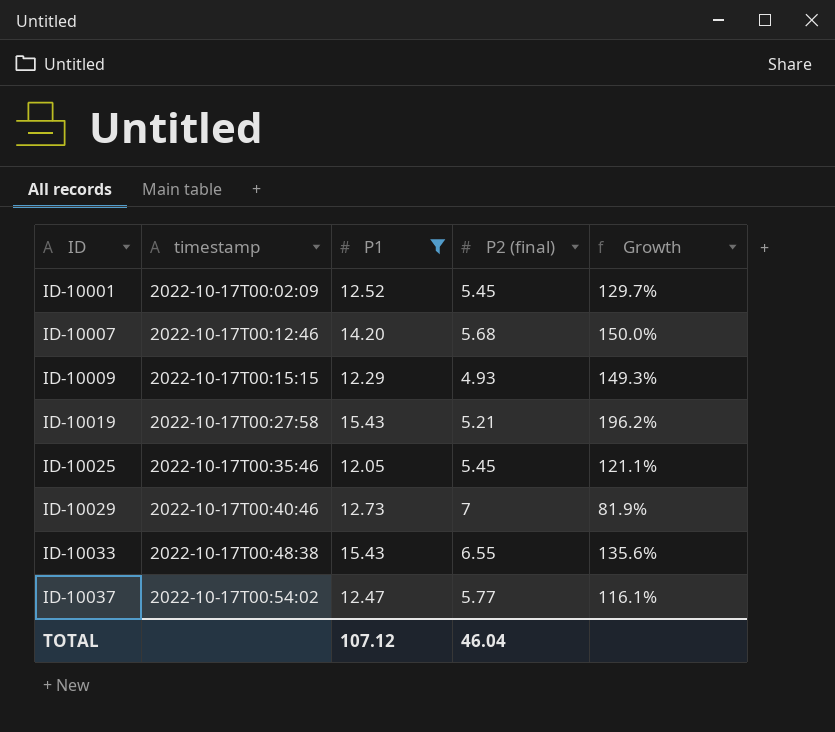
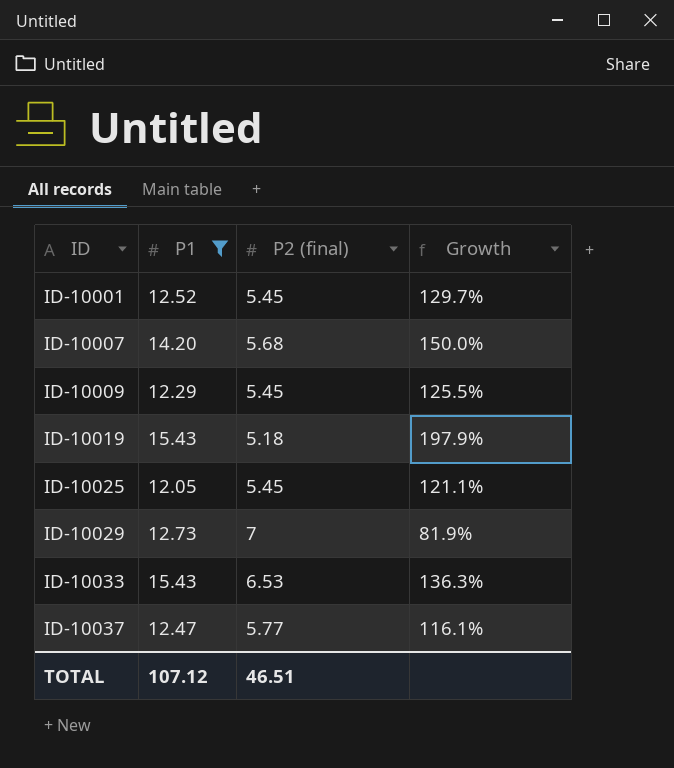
column timestamp | position: 2 -> none
ID-10009 | P2 (final): 4.93 -> 5.45
ID-10009 | Growth: 149.3% -> 125.5%
ID-10019 | P2 (final): 5.21 -> 5.18
ID-10019 | Growth: 196.2% -> 197.9%
ID-10033 | P2 (final): 6.55 -> 6.53
ID-10033 | Growth: 135.6% -> 136.3%
TOTAL | P2 (final): 46.04 -> 46.51

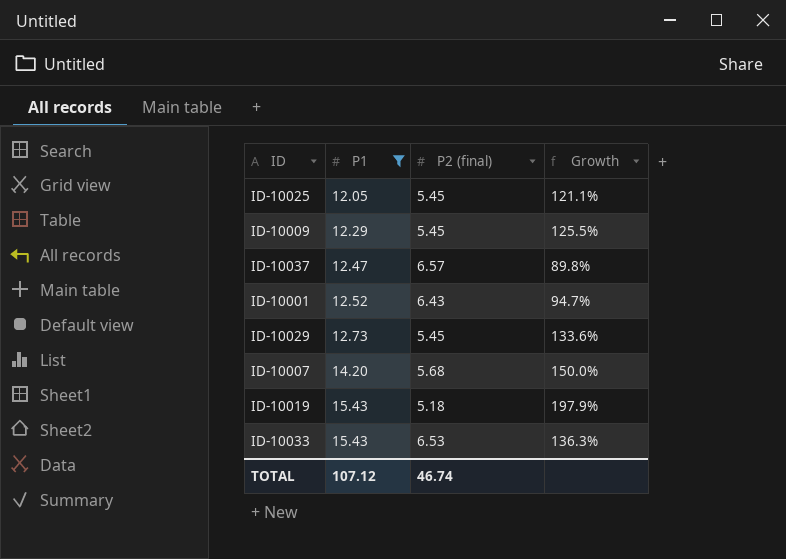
row order: ID ascending -> P1 ascending
ID-10037 | P2 (final): 5.77 -> 6.57
ID-10037 | Growth: 116.1% -> 89.8%
ID-10001 | P2 (final): 5.45 -> 6.43
ID-10001 | Growth: 129.7% -> 94.7%
ID-10029 | P2 (final): 7 -> 5.45
ID-10029 | Growth: 81.9% -> 133.6%
TOTAL | P2 (final): 46.51 -> 46.74

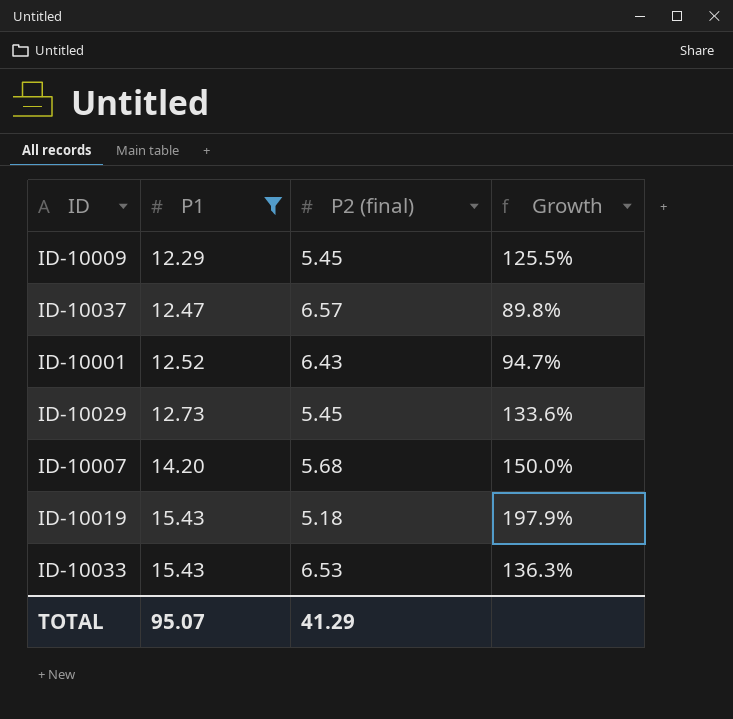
row ID-10025: 12.05 | 5.45 | 121.1% -> none
TOTAL | P1: 107.12 -> 95.07
TOTAL | P2 (final): 46.74 -> 41.29

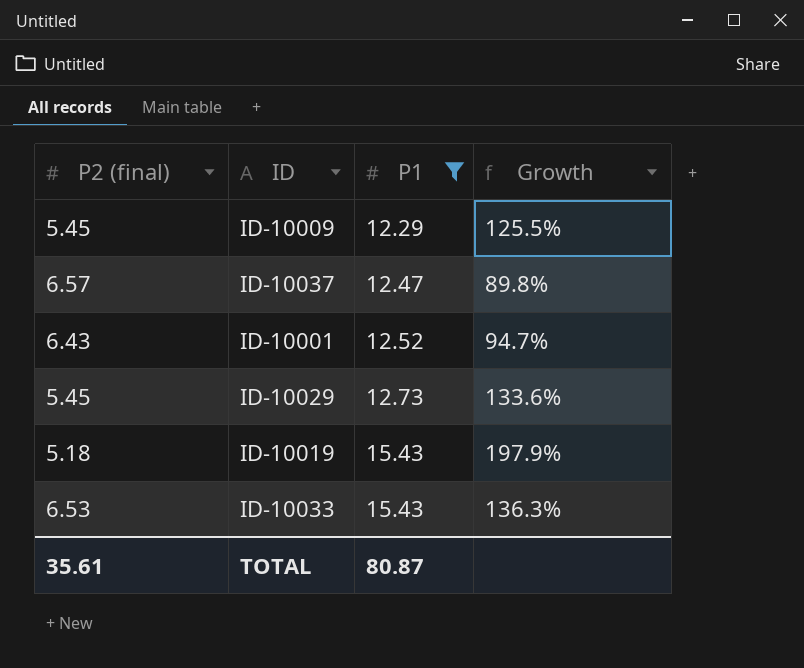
column P2 (final) | position: 3 -> 1
row ID-10007: 14.20 | 5.68 | 150.0% -> none
TOTAL | P2 (final): 41.29 -> 35.61
TOTAL | P1: 95.07 -> 80.87

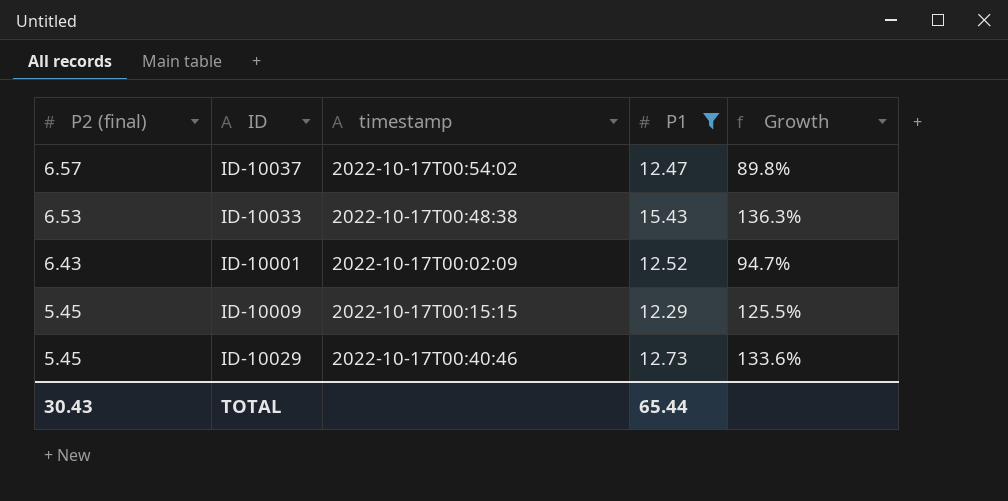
row order: P1 ascending -> P2 (final) descending
column timestamp | position: none -> 3
row ID-10019: 5.18 | 15.43 | 197.9% -> none
TOTAL | P2 (final): 35.61 -> 30.43
TOTAL | P1: 80.87 -> 65.44

